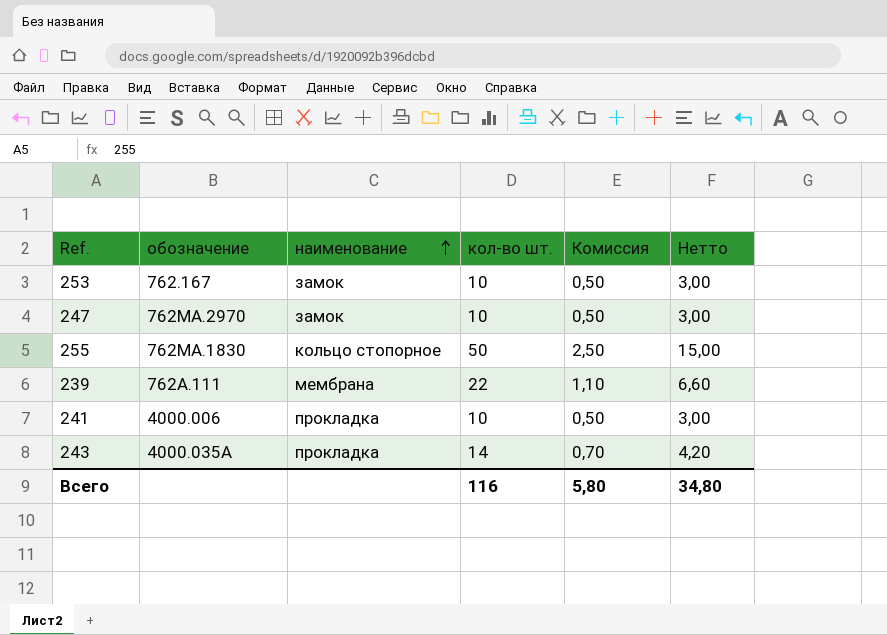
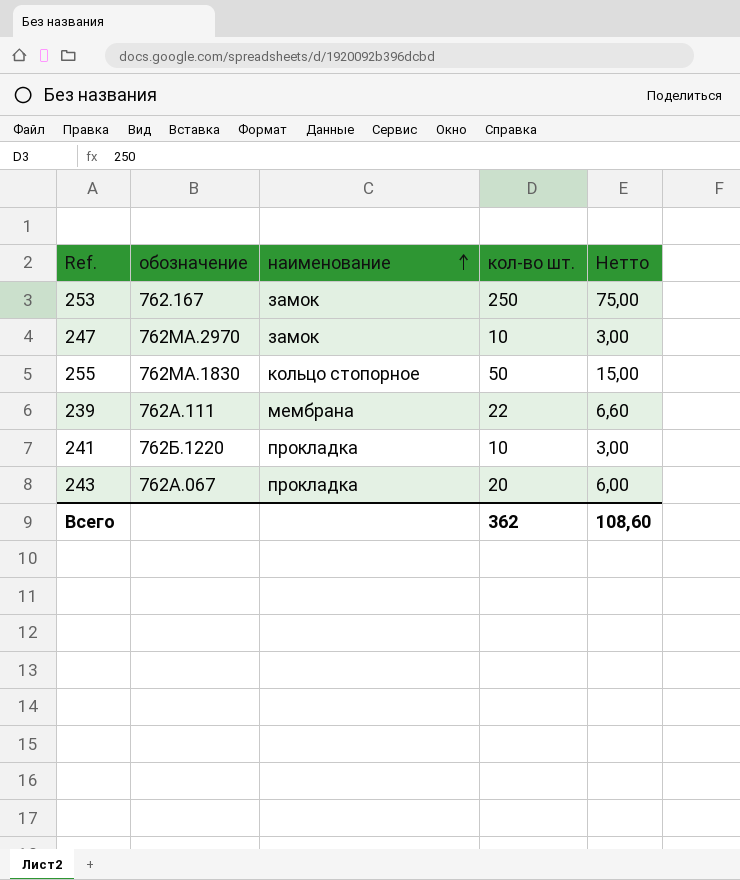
column Комиссия | formula: [кол-во шт.] * 0,05 -> none
253 | кол-во шт.: 10 -> 250
253 | Нетто: 3,00 -> 75,00
241 | обозначение: 4000.006 -> 762Б.1220
243 | обозначение: 4000.035А -> 762А.067
243 | кол-во шт.: 14 -> 20
243 | Нетто: 4,20 -> 6,00
Всего | кол-во шт.: 116 -> 362
Всего | Нетто: 34,80 -> 108,60

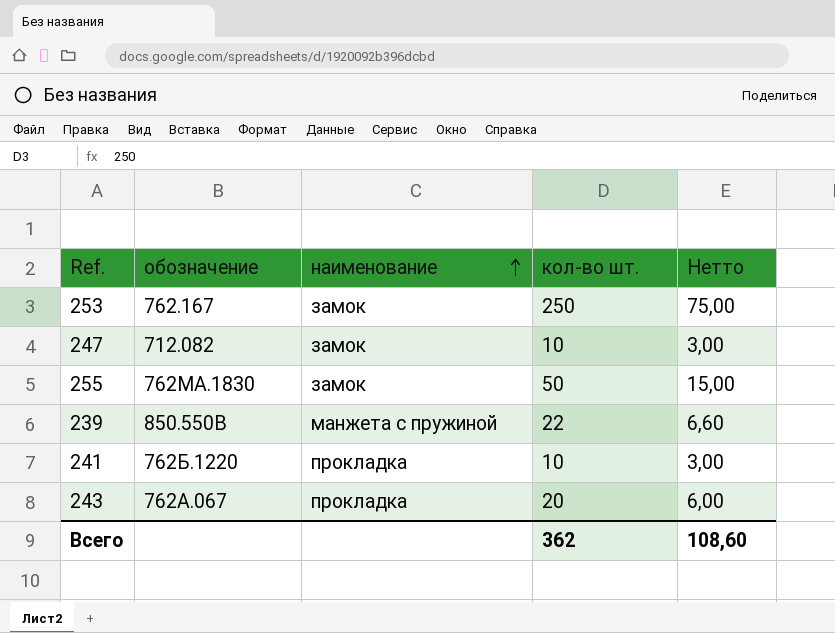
247 | обозначение: 762МА.2970 -> 712.082
255 | наименование: кольцо стопорное -> замок
239 | обозначение: 762А.111 -> 850.550В
239 | наименование: мембрана -> манжета с пружиной

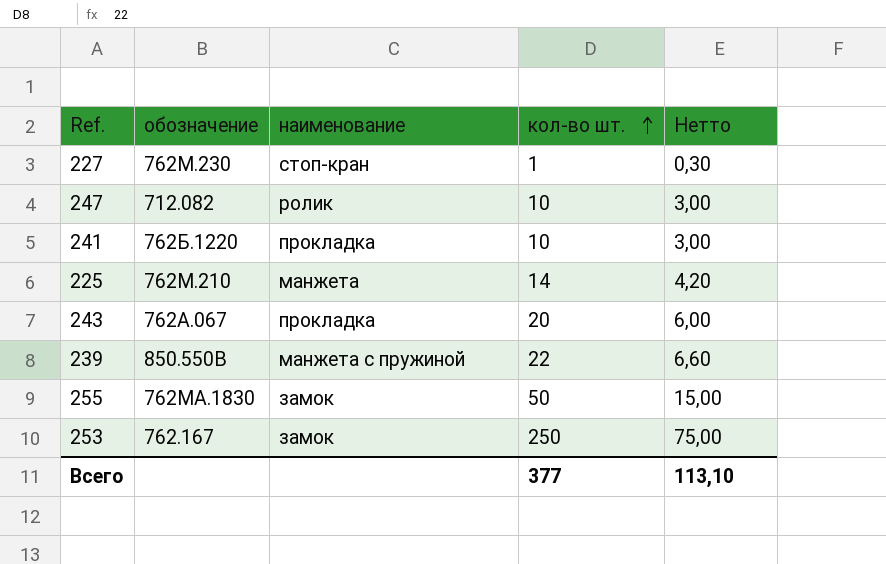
row order: наименование ascending -> кол-во шт. ascending
row 227: none -> 762М.230 | стоп-кран | 1 | 0,30
247 | наименование: замок -> ролик
row 225: none -> 762М.210 | манжета | 14 | 4,20
Всего | кол-во шт.: 362 -> 377
Всего | Нетто: 108,60 -> 113,10

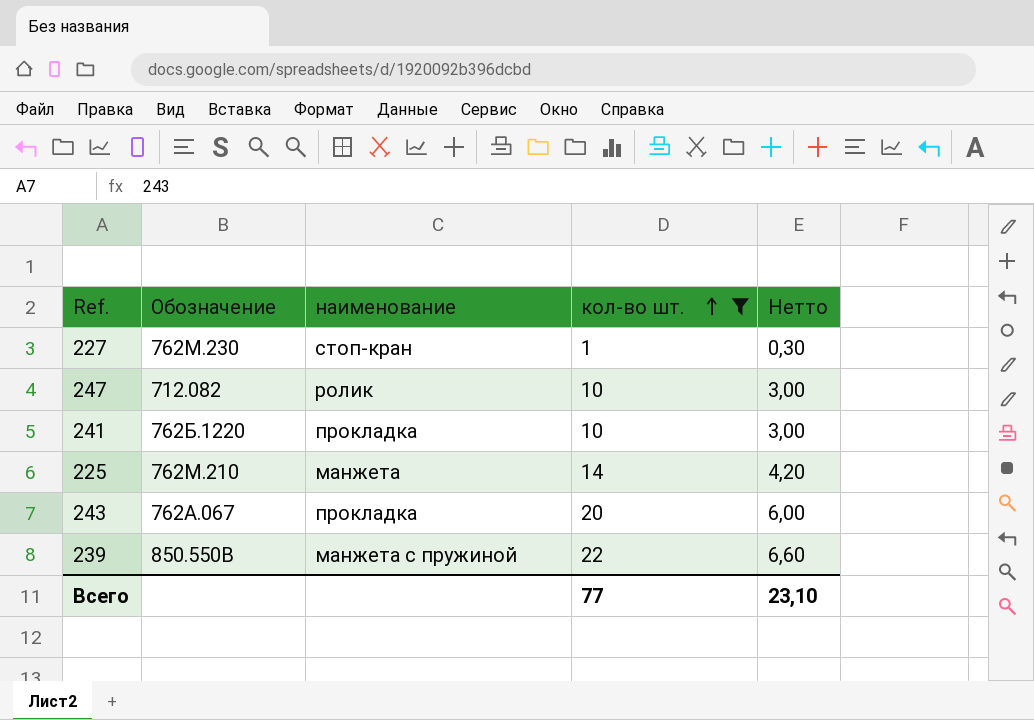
filter: none -> кол-во шт. <= 22
column name: обозначение -> Обозначение
Всего | кол-во шт.: 377 -> 77
Всего | Нетто: 113,10 -> 23,10

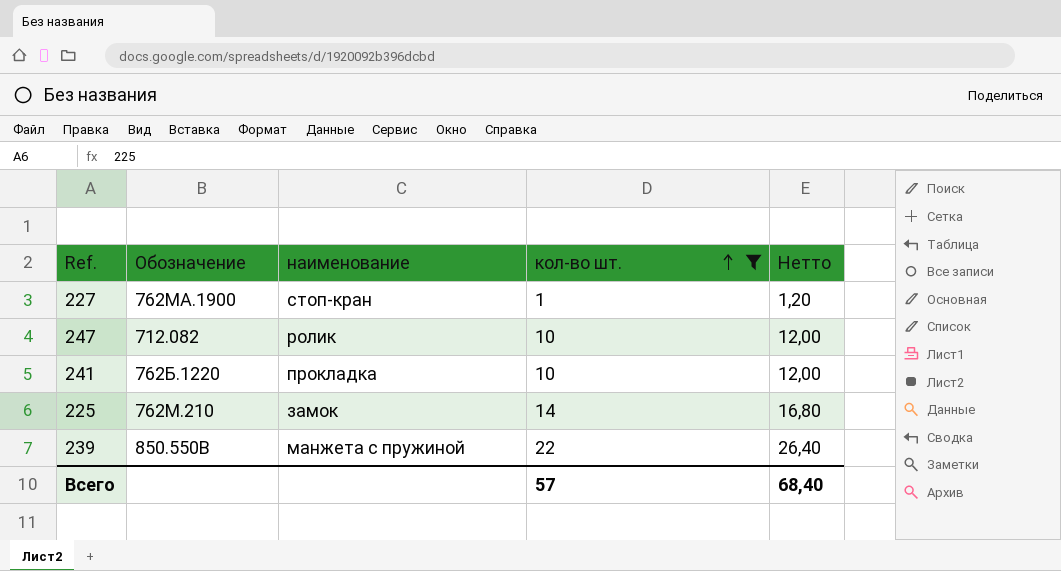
column Нетто | formula: [кол-во шт.] * 0,3 -> [кол-во шт.] * 1,2
row 243: 762А.067 | прокладка | 20 | 6,00 -> none
227 | Обозначение: 762М.230 -> 762МА.1900
225 | наименование: манжета -> замок
Всего | кол-во шт.: 77 -> 57
Всего | Нетто: 23,10 -> 68,40

